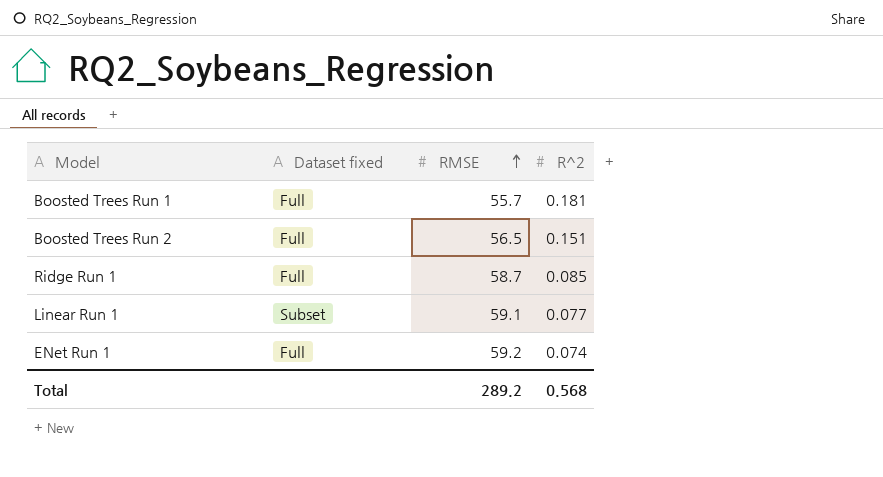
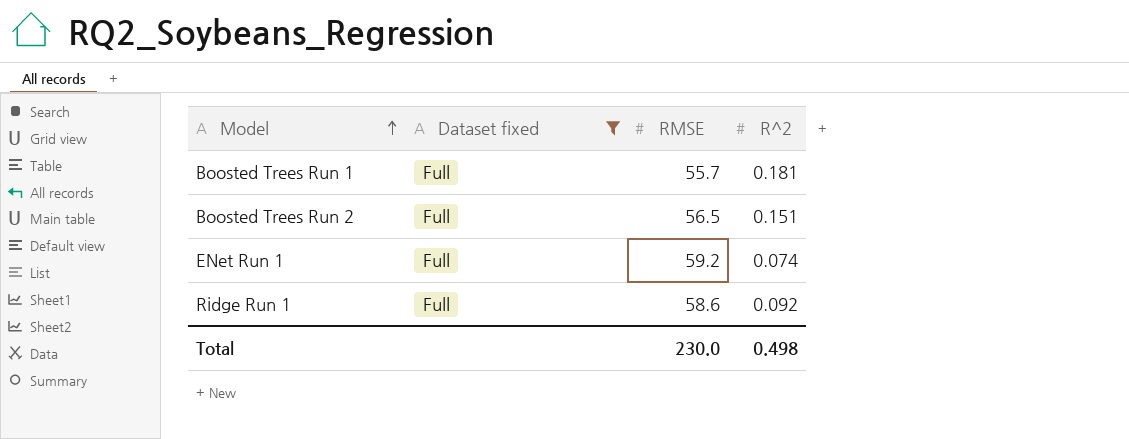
filter: none -> Dataset fixed = Full
row order: RMSE ascending -> Model ascending
Ridge Run 1 | RMSE: 58.7 -> 58.6
Ridge Run 1 | R^2: 0.085 -> 0.092
Total | RMSE: 289.2 -> 230.0
Total | R^2: 0.568 -> 0.498

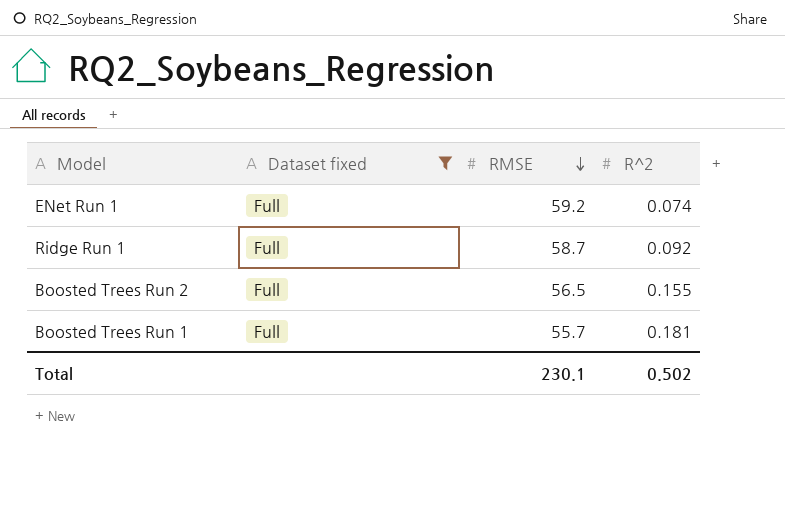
row order: Model ascending -> RMSE descending
Ridge Run 1 | RMSE: 58.6 -> 58.7
Boosted Trees Run 2 | R^2: 0.151 -> 0.155
Total | RMSE: 230.0 -> 230.1
Total | R^2: 0.498 -> 0.502

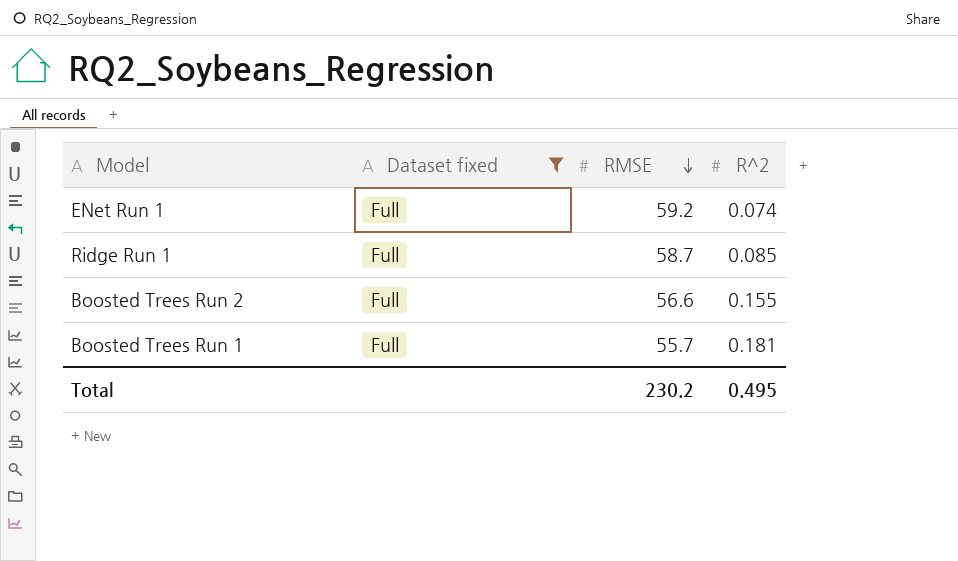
Ridge Run 1 | R^2: 0.092 -> 0.085
Boosted Trees Run 2 | RMSE: 56.5 -> 56.6
Total | RMSE: 230.1 -> 230.2
Total | R^2: 0.502 -> 0.495

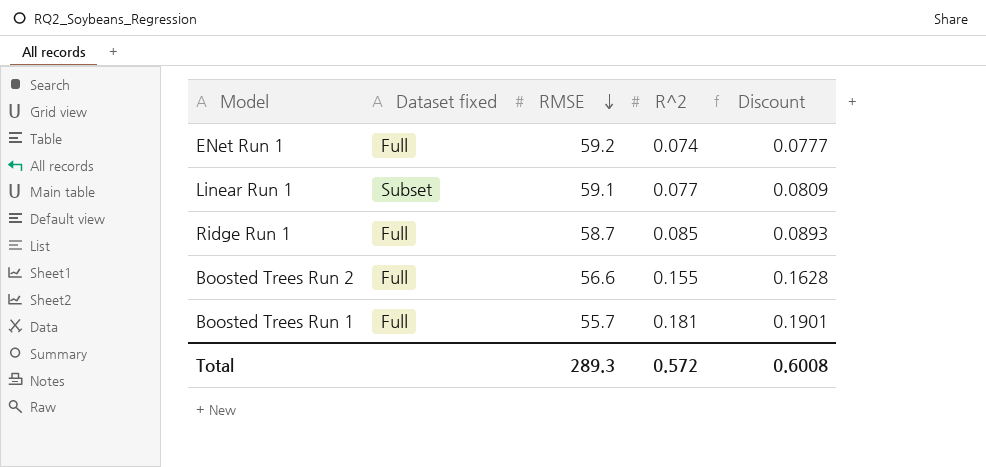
filter: Dataset fixed = Full -> none
column Discount | formula: none -> [R^2] * 1.05
Total | RMSE: 230.2 -> 289.3
Total | R^2: 0.495 -> 0.572

